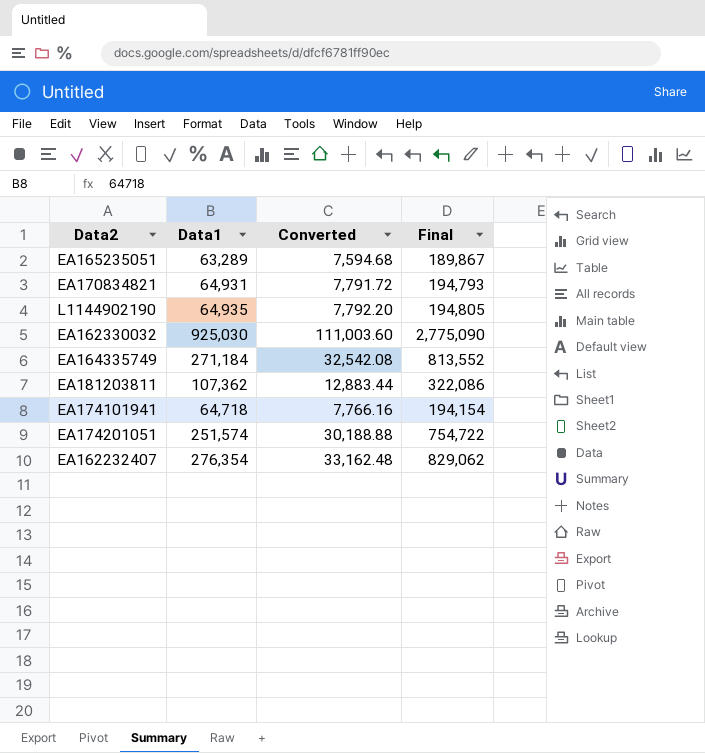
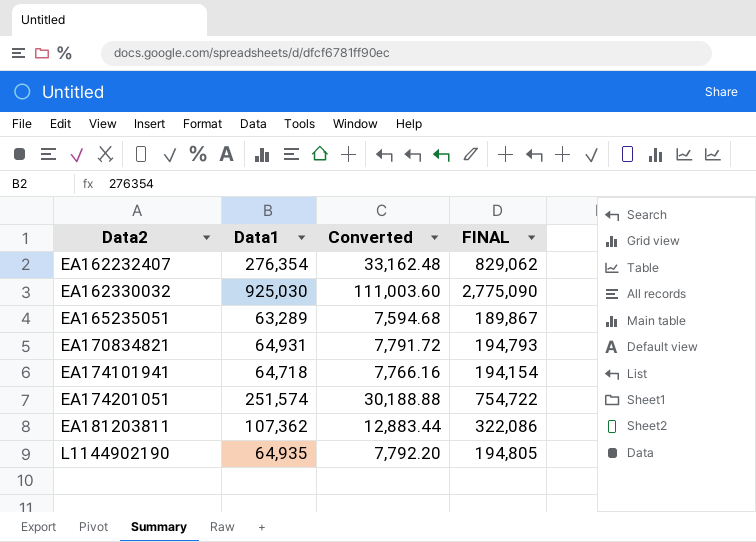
row order: none -> Data2 ascending
column name: Final -> FINAL
row EA164335749: 271,184 | 32,542.08 | 813,552 -> none

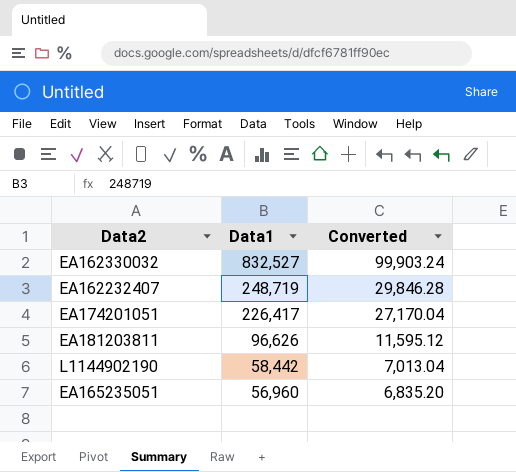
row order: Data2 ascending -> Data1 descending
column FINAL | formula: [Data1] * 3 -> none
row EA170834821: 64,931 | 7,791.72 | 194,793 -> none
row EA174101941: 64,718 | 7,766.16 | 194,154 -> none
EA162330032 | Data1: 925,030 -> 832,527
EA162330032 | Converted: 111,003.60 -> 99,903.24
EA162232407 | Data1: 276,354 -> 248,719
EA162232407 | Converted: 33,162.48 -> 29,846.28
EA174201051 | Data1: 251,574 -> 226,417
EA174201051 | Converted: 30,188.88 -> 27,170.04
EA181203811 | Data1: 107,362 -> 96,626
EA181203811 | Converted: 12,883.44 -> 11,595.12
L1144902190 | Data1: 64,935 -> 58,442
L1144902190 | Converted: 7,792.20 -> 7,013.04
EA165235051 | Data1: 63,289 -> 56,960
EA165235051 | Converted: 7,594.68 -> 6,835.20

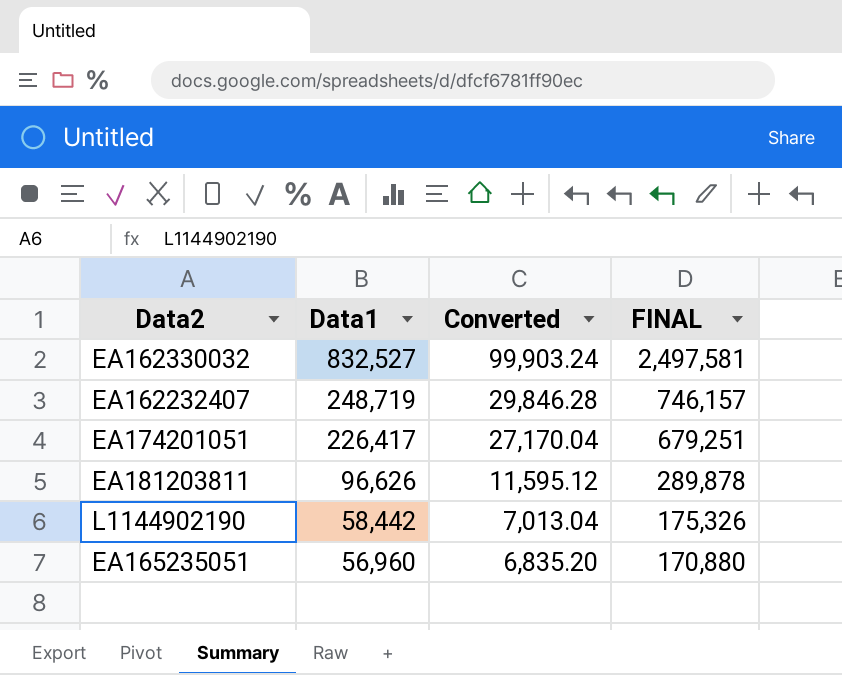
column FINAL | formula: none -> [Data1] * 3

